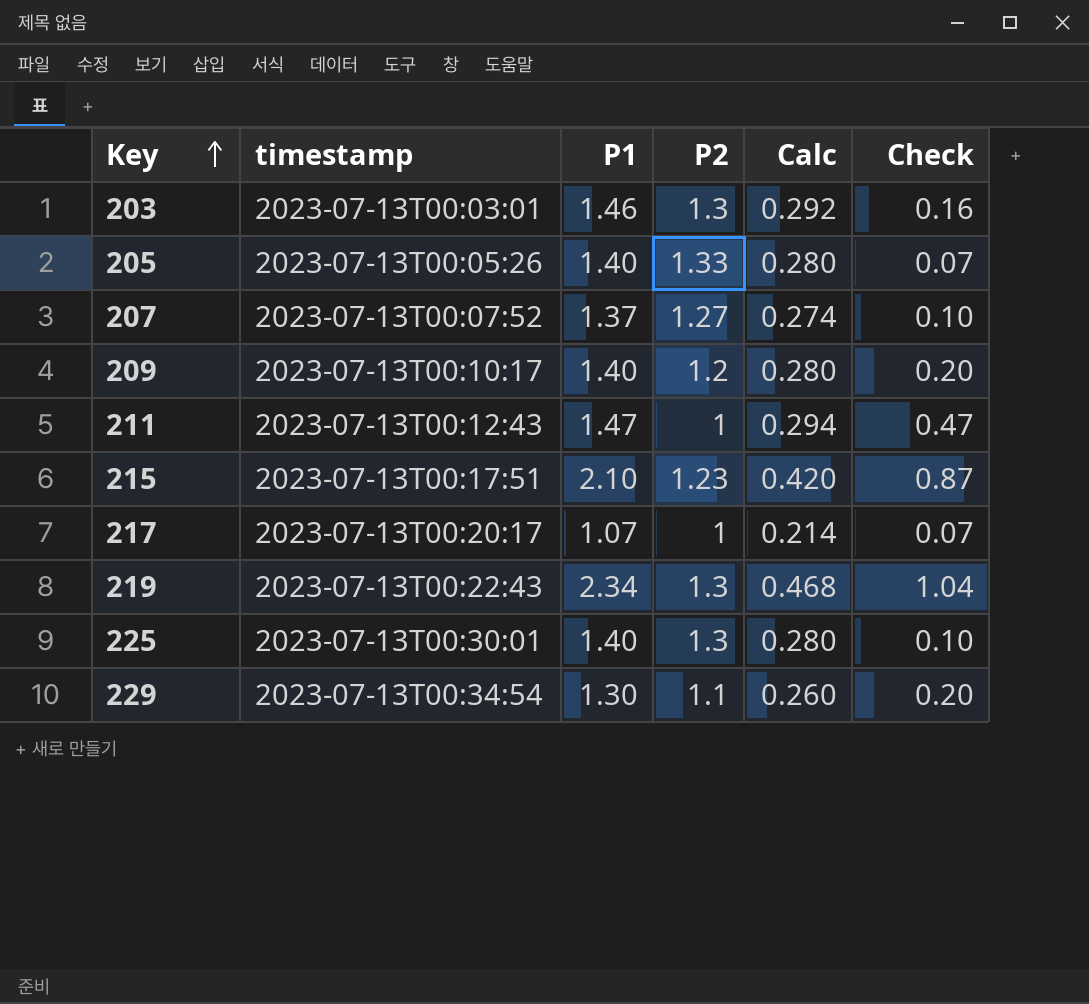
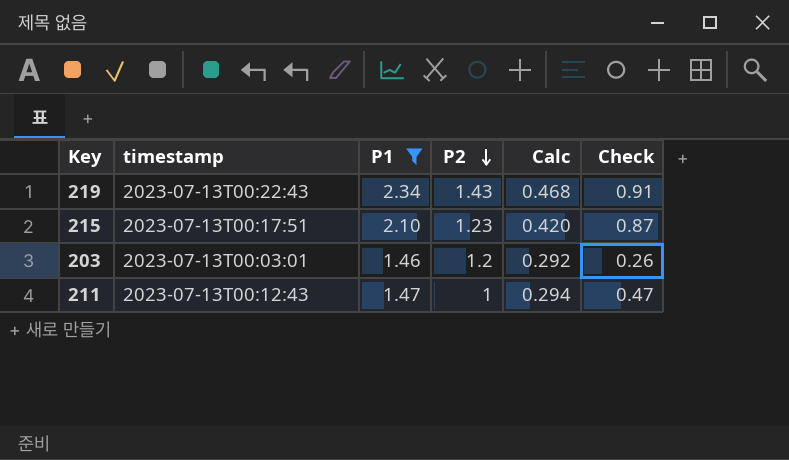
filter: none -> P1 >= 1.46
row order: Key ascending -> P2 descending
219 | P2: 1.3 -> 1.43
219 | Check: 1.04 -> 0.91
203 | P2: 1.3 -> 1.2
203 | Check: 0.16 -> 0.26

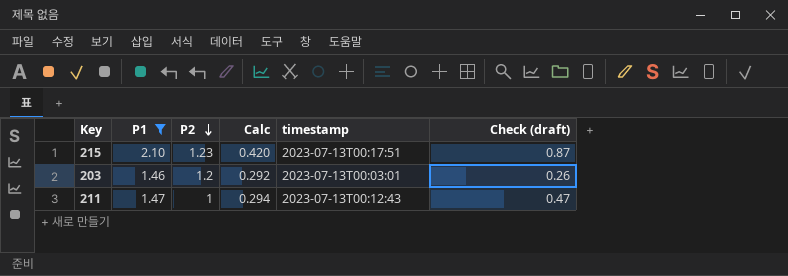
column timestamp | position: 2 -> 5
column name: Check -> Check (draft)
row 219: 2023-07-13T00:22:43 | 2.34 | 1.43 | 0.468 | 0.91 -> none

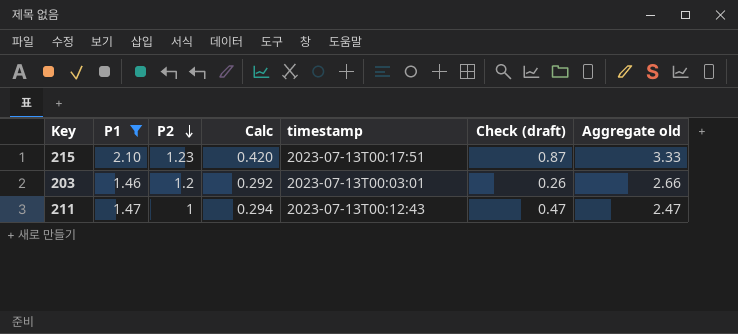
column Aggregate old | formula: none -> [P1] + [P2]

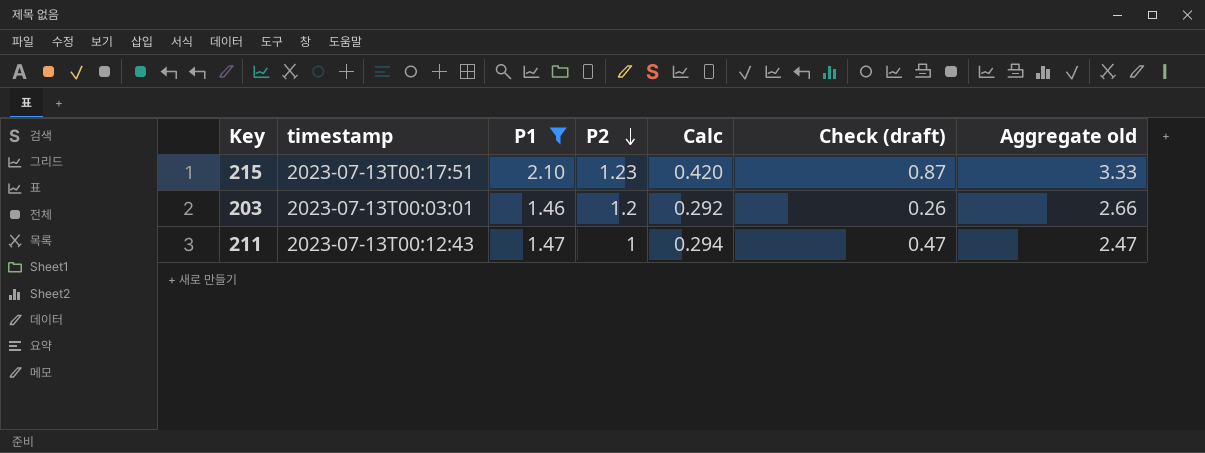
column timestamp | position: 5 -> 2

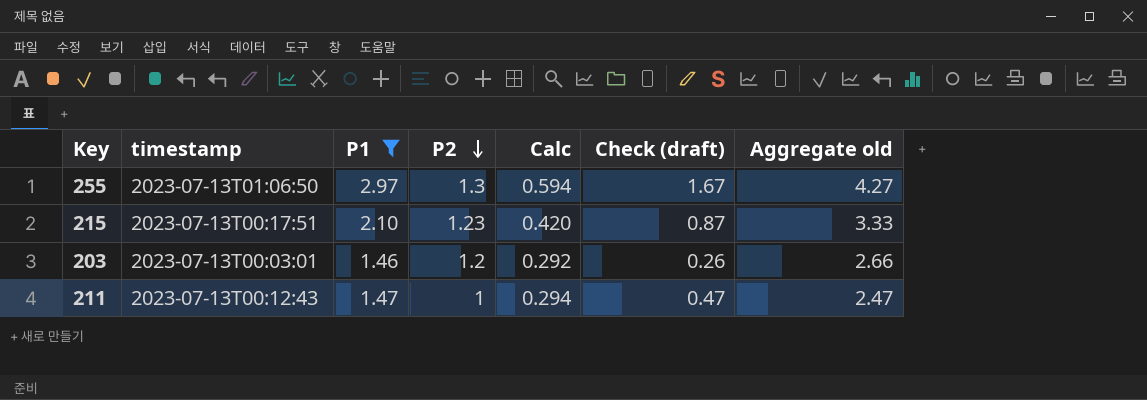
row 255: none -> 2023-07-13T01:06:50 | 2.97 | 1.3 | 0.594 | 1.67 | 4.27

